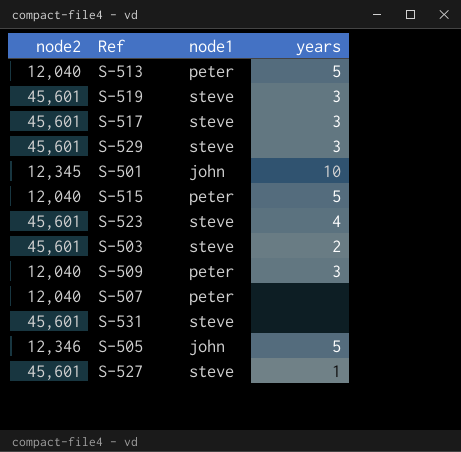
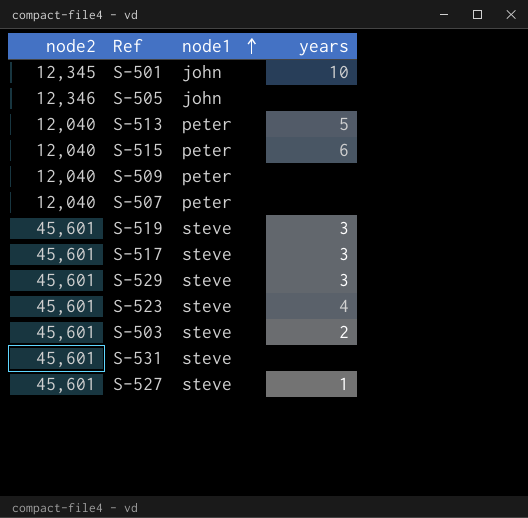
row order: none -> node1 ascending
S-505 | years: 5 -> none
S-515 | years: 5 -> 6
S-509 | years: 3 -> none

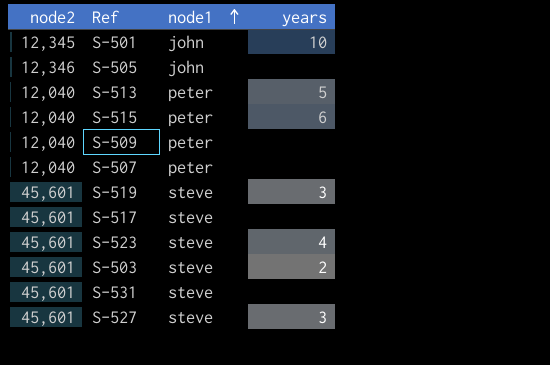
row S-529: 45,601 | steve | 3 -> none
S-517 | years: 3 -> none
S-527 | years: 1 -> 3

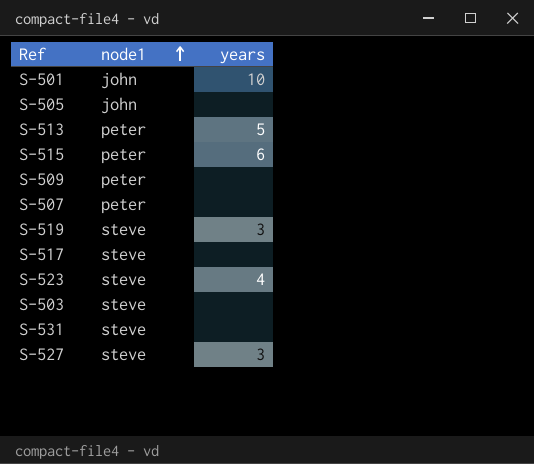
column node2 | position: 1 -> none
S-503 | years: 2 -> none

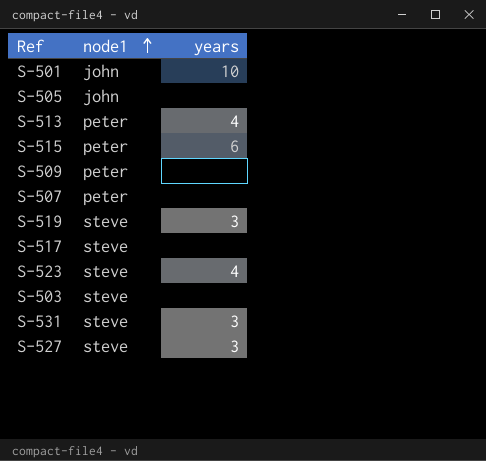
S-513 | years: 5 -> 4
S-531 | years: none -> 3

